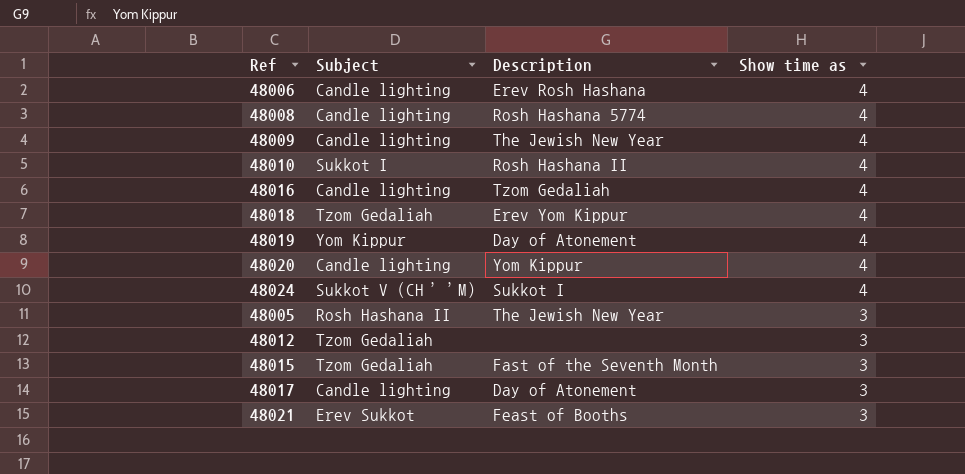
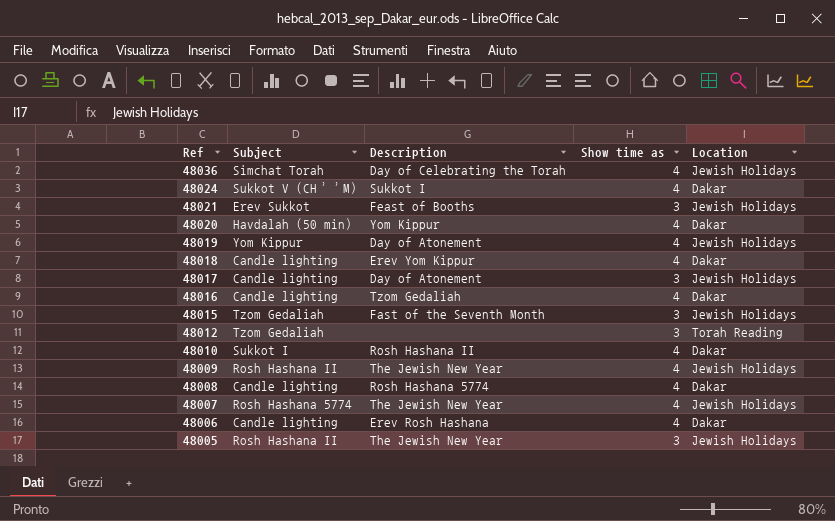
row order: Show time as descending -> Ref descending
column Location | position: none -> 5
row 48036: none -> Simchat Torah | Day of Celebrating the Torah | 4 | Jewish Holidays
48020 | Subject: Candle lighting -> Havdalah (50 min)
48018 | Subject: Tzom Gedaliah -> Candle lighting
48009 | Subject: Candle lighting -> Rosh Hashana II
row 48007: none -> Rosh Hashana 5774 | The Jewish New Year | 4 | Jewish Holidays

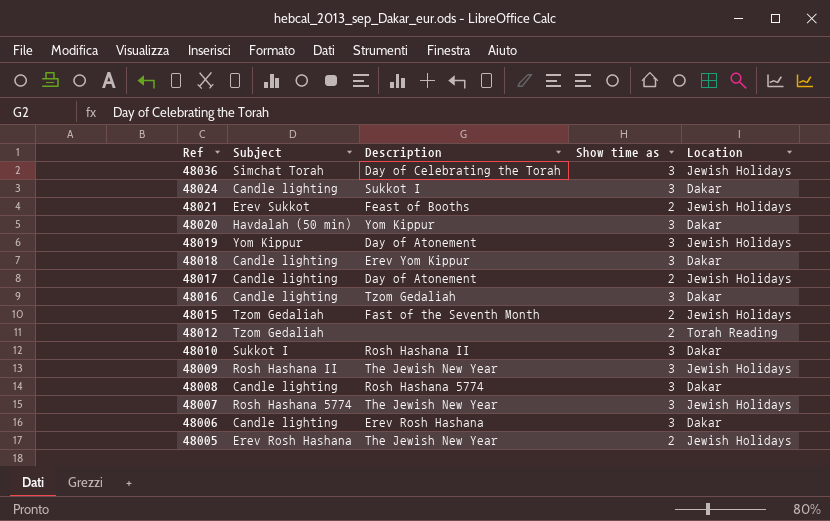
48036 | Show time as: 4 -> 3
48024 | Subject: Sukkot V (CH’’M) -> Candle lighting
48024 | Show time as: 4 -> 3
48021 | Show time as: 3 -> 2
48020 | Show time as: 4 -> 3
48019 | Show time as: 4 -> 3
48018 | Show time as: 4 -> 3
48017 | Show time as: 3 -> 2
48016 | Show time as: 4 -> 3
48015 | Show time as: 3 -> 2
48012 | Show time as: 3 -> 2
48010 | Show time as: 4 -> 3
48009 | Show time as: 4 -> 3
48008 | Show time as: 4 -> 3
48007 | Show time as: 4 -> 3
48006 | Show time as: 4 -> 3
48005 | Subject: Rosh Hashana II -> Erev Rosh Hashana
48005 | Show time as: 3 -> 2

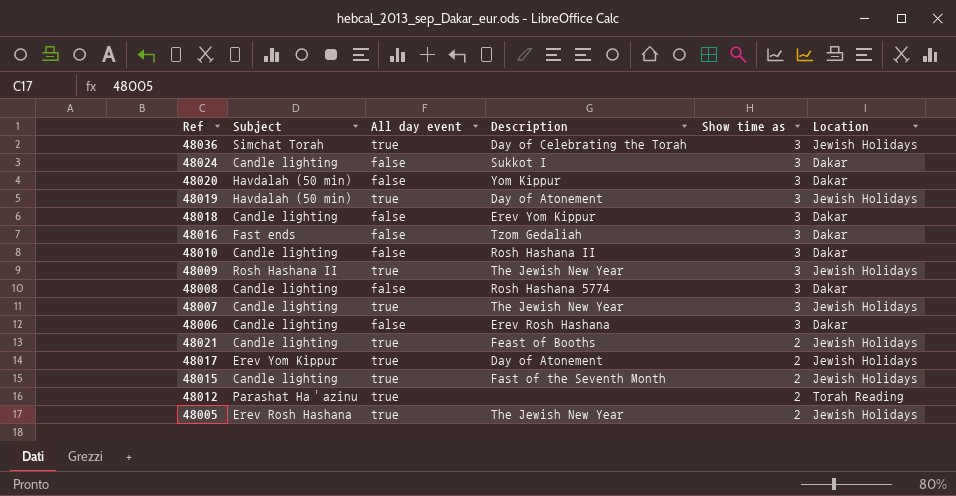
row order: Ref descending -> Show time as descending
column All day event | position: none -> 3
48019 | Subject: Yom Kippur -> Havdalah (50 min)
48016 | Subject: Candle lighting -> Fast ends
48010 | Subject: Sukkot I -> Candle lighting
48007 | Subject: Rosh Hashana 5774 -> Candle lighting
48021 | Subject: Erev Sukkot -> Candle lighting
48017 | Subject: Candle lighting -> Erev Yom Kippur
48015 | Subject: Tzom Gedaliah -> Candle lighting
48012 | Subject: Tzom Gedaliah -> Parashat Ha’azinu

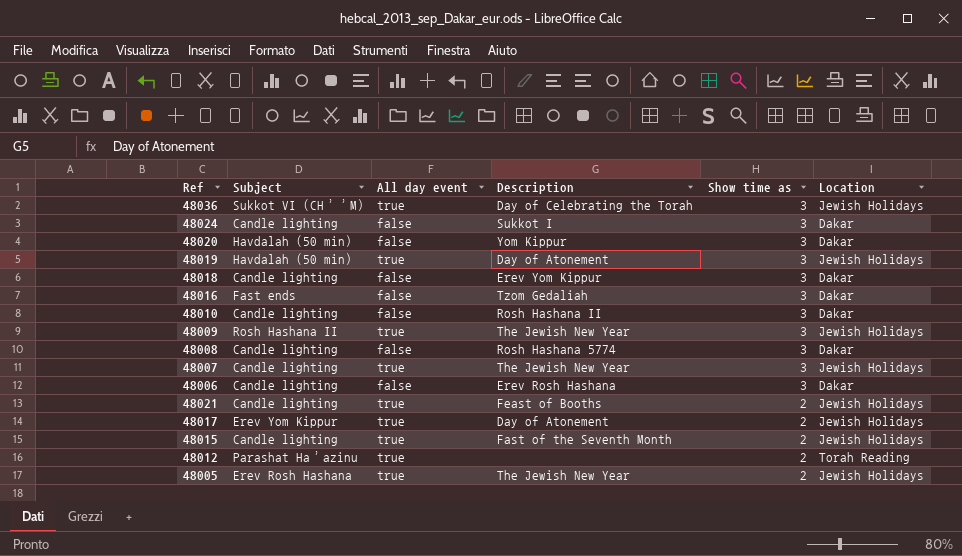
48036 | Subject: Simchat Torah -> Sukkot VI (CH’’M)

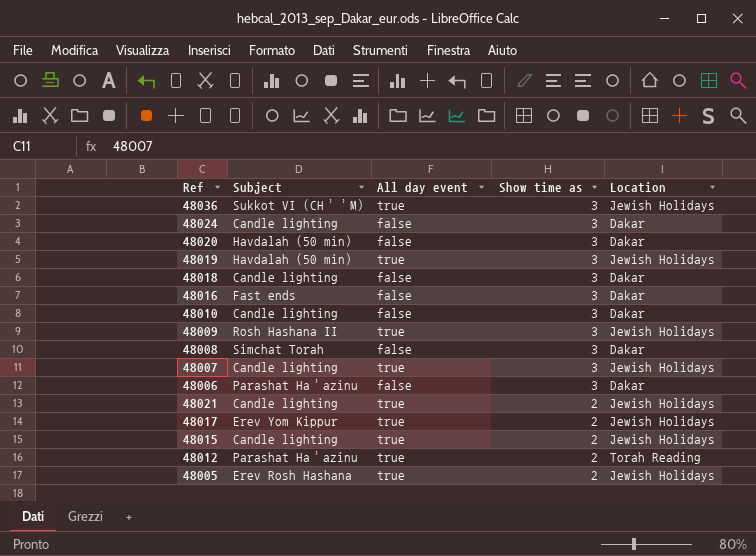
column Description | position: 4 -> none
48008 | Subject: Candle lighting -> Simchat Torah
48006 | Subject: Candle lighting -> Parashat Ha’azinu

